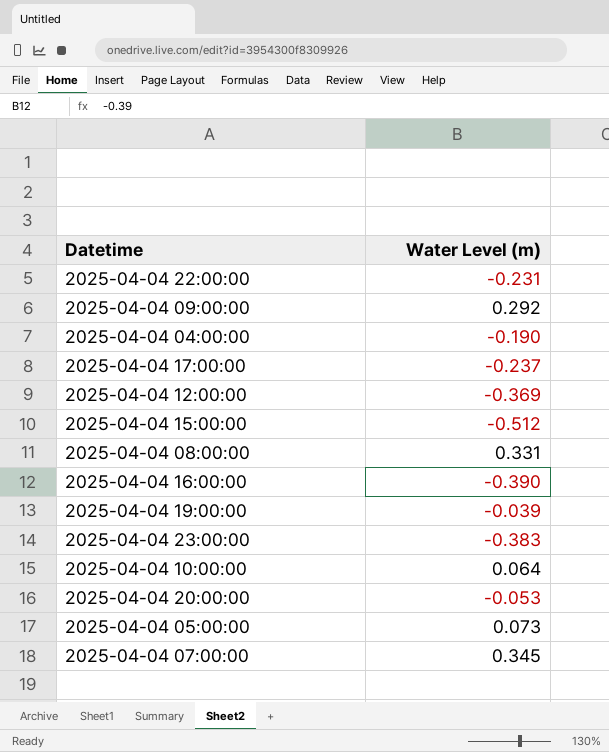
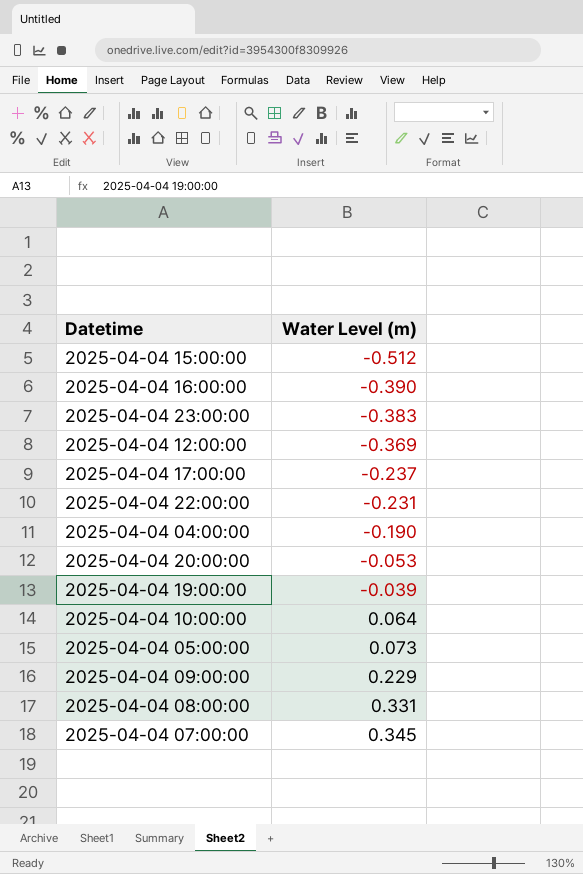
row order: none -> Water Level (m) ascending
2025-04-04 09:00:00 | Water Level (m): 0.292 -> 0.229

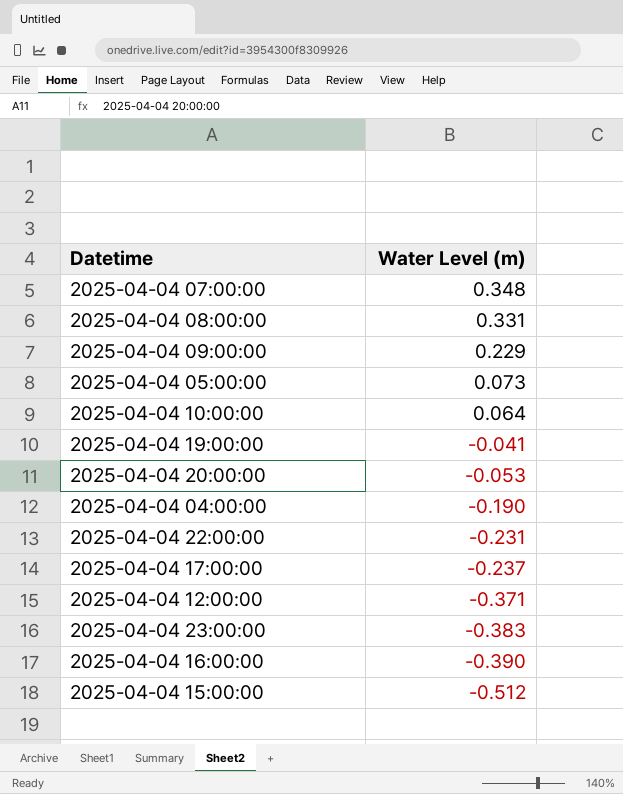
row order: Water Level (m) ascending -> Water Level (m) descending
2025-04-04 07:00:00 | Water Level (m): 0.345 -> 0.348
2025-04-04 19:00:00 | Water Level (m): -0.039 -> -0.041
2025-04-04 12:00:00 | Water Level (m): -0.369 -> -0.371

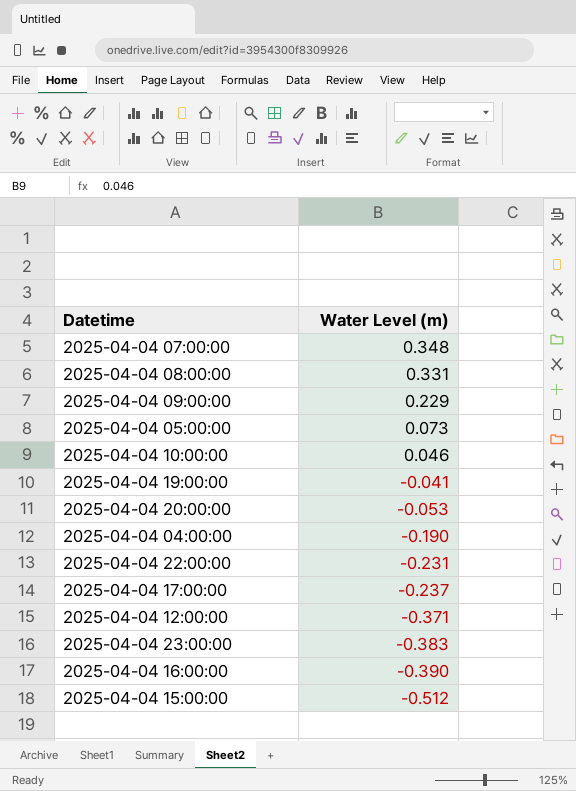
2025-04-04 10:00:00 | Water Level (m): 0.064 -> 0.046

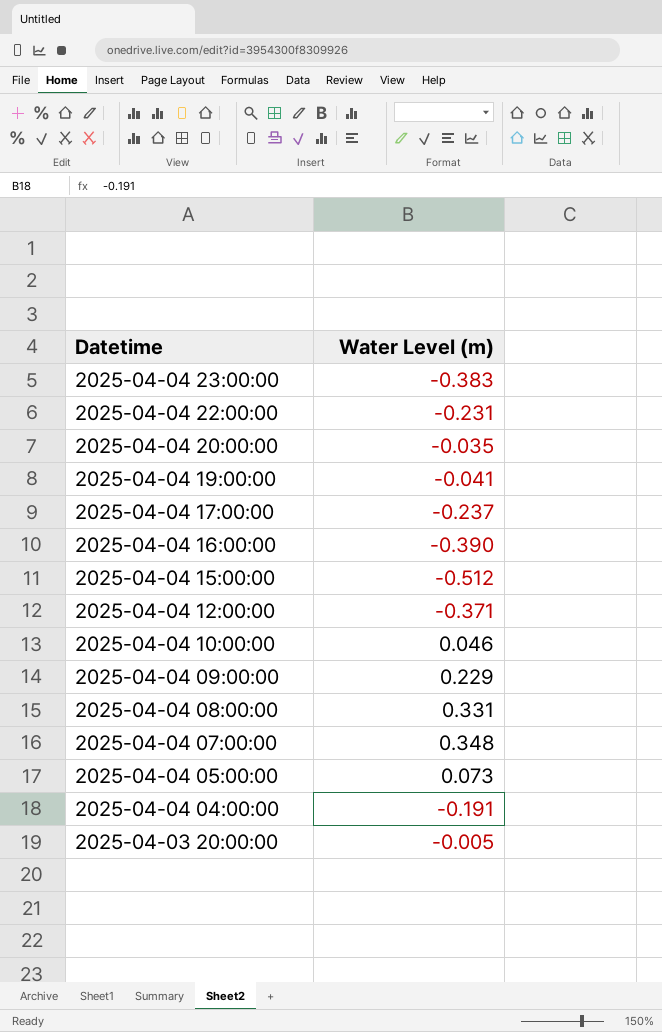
row order: Water Level (m) descending -> Datetime descending
2025-04-04 20:00:00 | Water Level (m): -0.053 -> -0.035
2025-04-04 04:00:00 | Water Level (m): -0.190 -> -0.191
row 2025-04-03 20:00:00: none -> -0.005

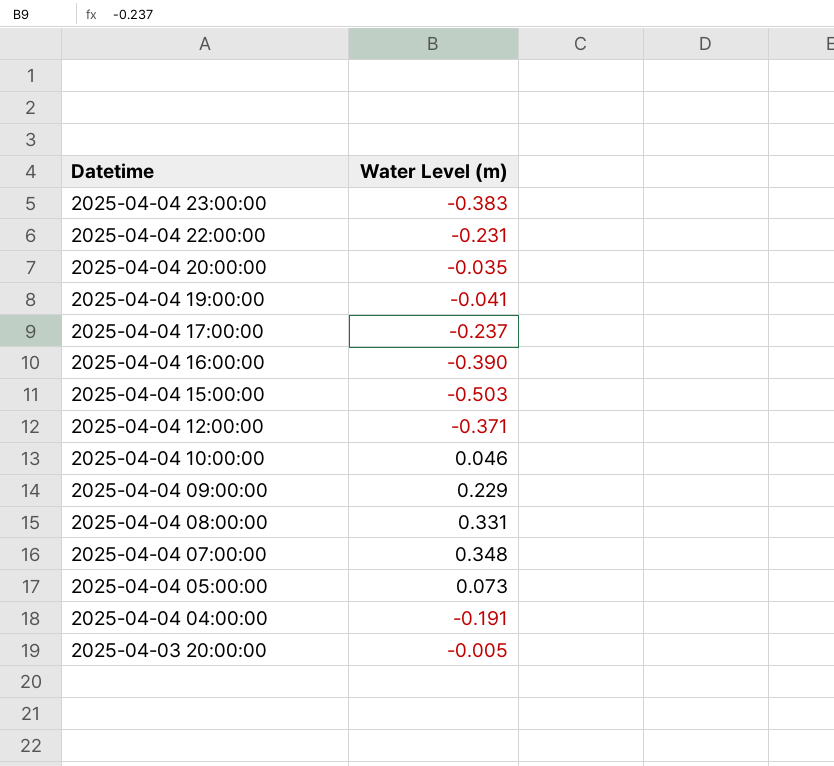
2025-04-04 15:00:00 | Water Level (m): -0.512 -> -0.503

